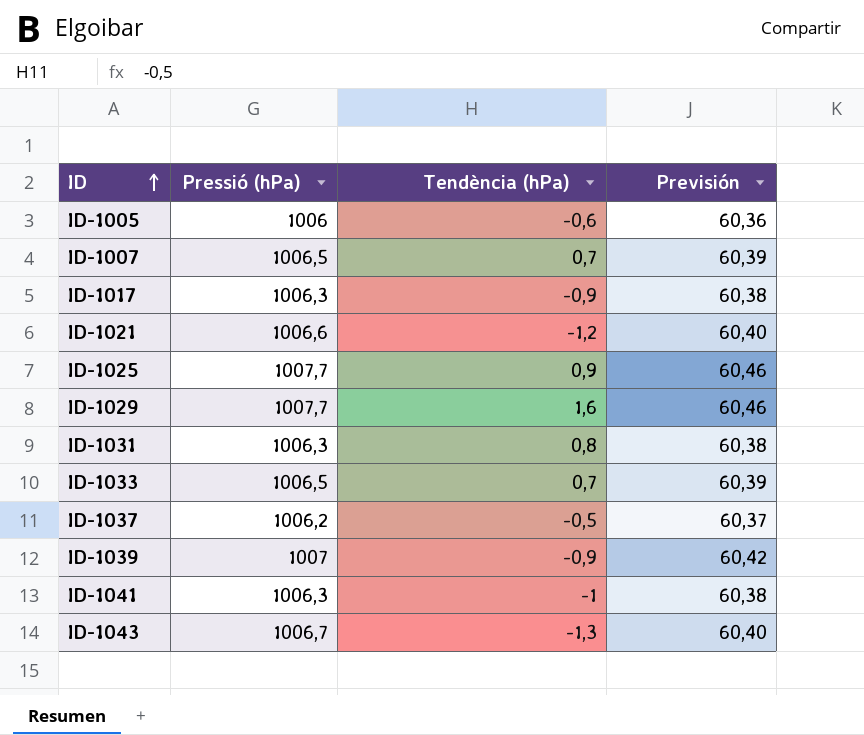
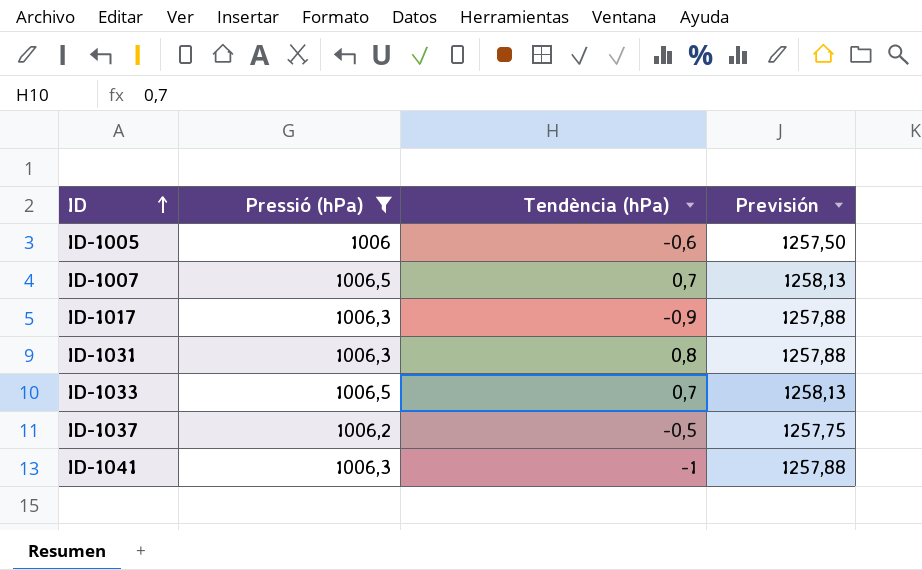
filter: none -> Pressió (hPa) <= 1006,5
column Previsión | formula: [Pressió (hPa)] * 0,06 -> [Pressió (hPa)] * 1,25

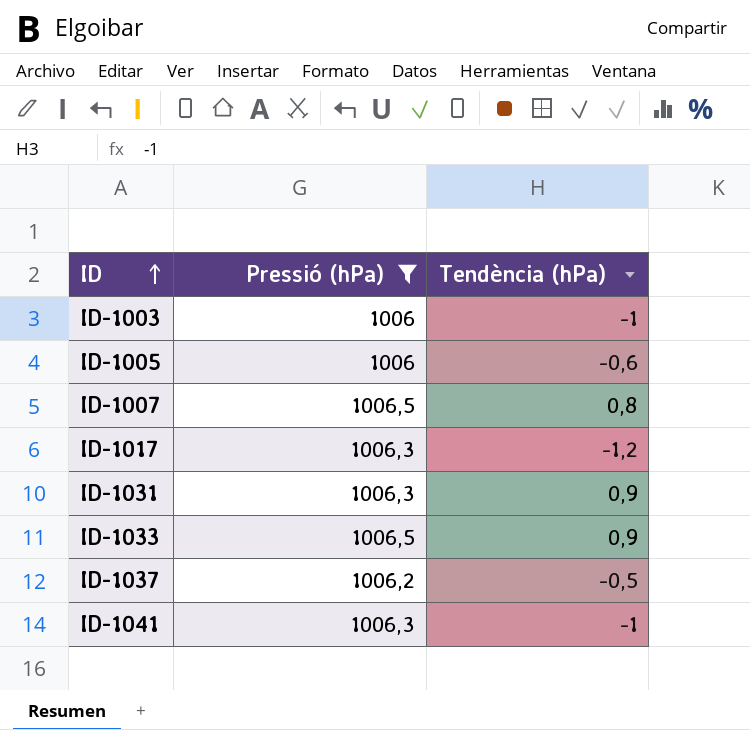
column Previsión | formula: [Pressió (hPa)] * 1,25 -> none
row ID-1003: none -> 1006 | -1
ID-1007 | Tendència (hPa): 0,7 -> 0,8
ID-1017 | Tendència (hPa): -0,9 -> -1,2
ID-1031 | Tendència (hPa): 0,8 -> 0,9
ID-1033 | Tendència (hPa): 0,7 -> 0,9

